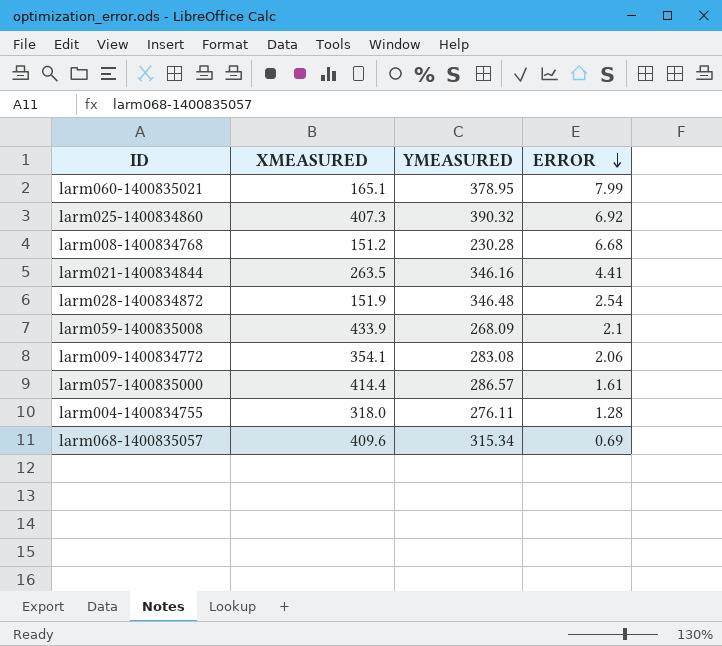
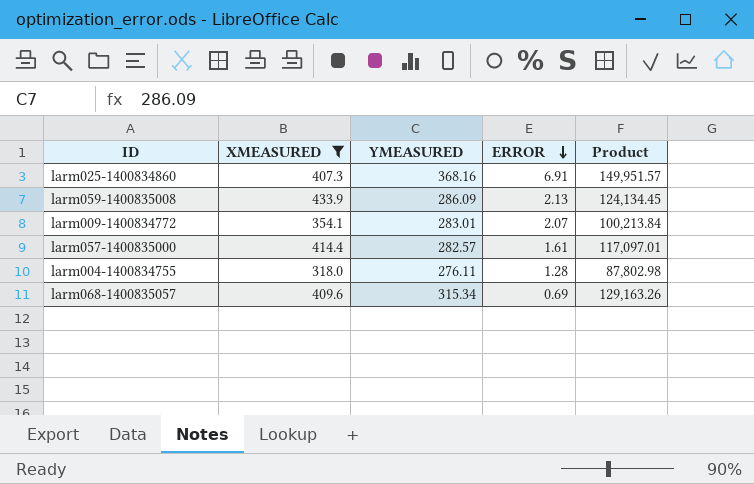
filter: none -> XMEASURED >= 318.0
column Product | formula: none -> [XMEASURED] * [YMEASURED]
larm025-1400834860 | YMEASURED: 390.32 -> 368.16
larm025-1400834860 | ERROR: 6.92 -> 6.91
larm059-1400835008 | YMEASURED: 268.09 -> 286.09
larm059-1400835008 | ERROR: 2.1 -> 2.13
larm009-1400834772 | YMEASURED: 283.08 -> 283.01
larm009-1400834772 | ERROR: 2.06 -> 2.07
larm057-1400835000 | YMEASURED: 286.57 -> 282.57

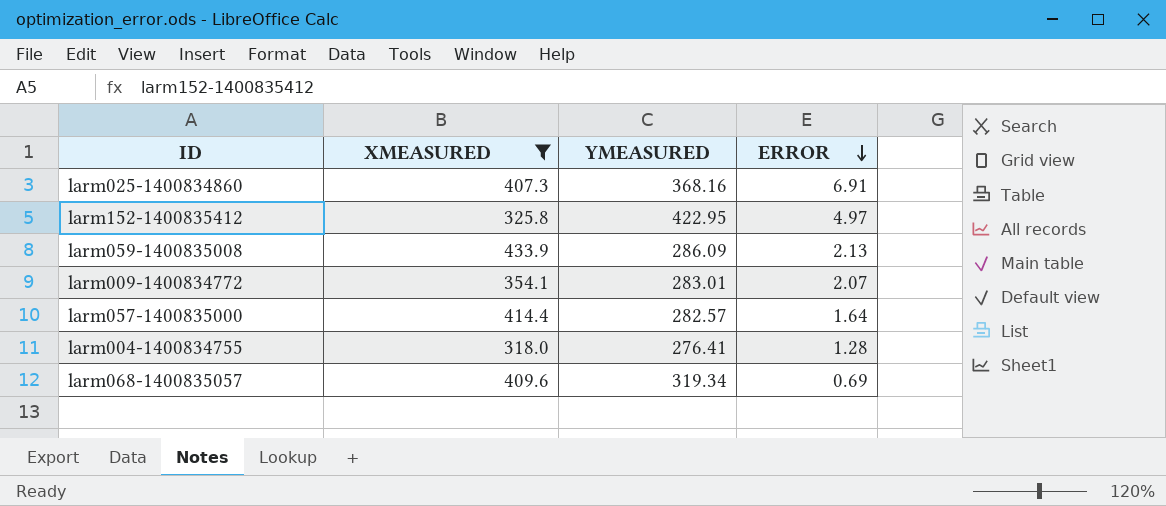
column Product | formula: [XMEASURED] * [YMEASURED] -> none
row larm152-1400835412: none -> 325.8 | 422.95 | 4.97
larm057-1400835000 | ERROR: 1.61 -> 1.64
larm004-1400834755 | YMEASURED: 276.11 -> 276.41
larm068-1400835057 | YMEASURED: 315.34 -> 319.34

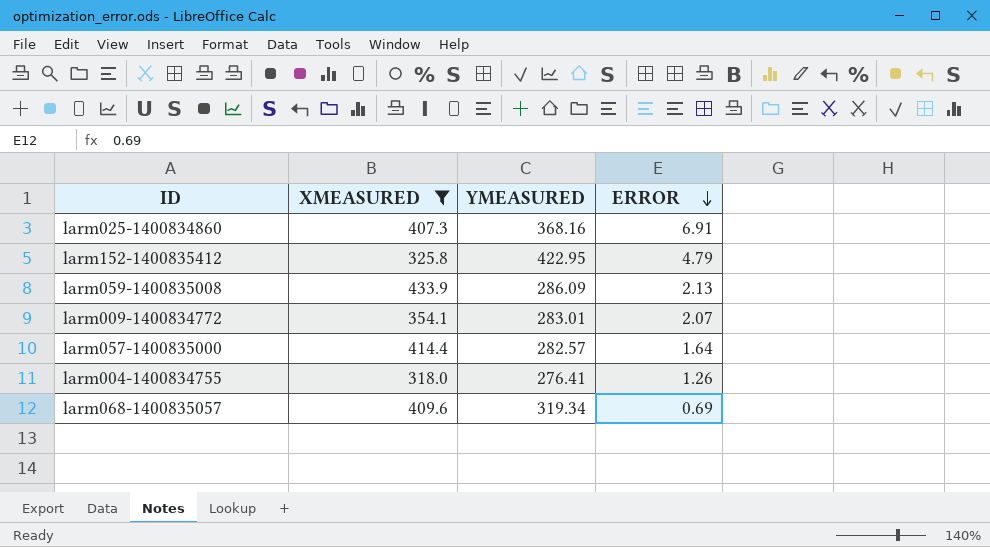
larm152-1400835412 | ERROR: 4.97 -> 4.79
larm004-1400834755 | ERROR: 1.28 -> 1.26

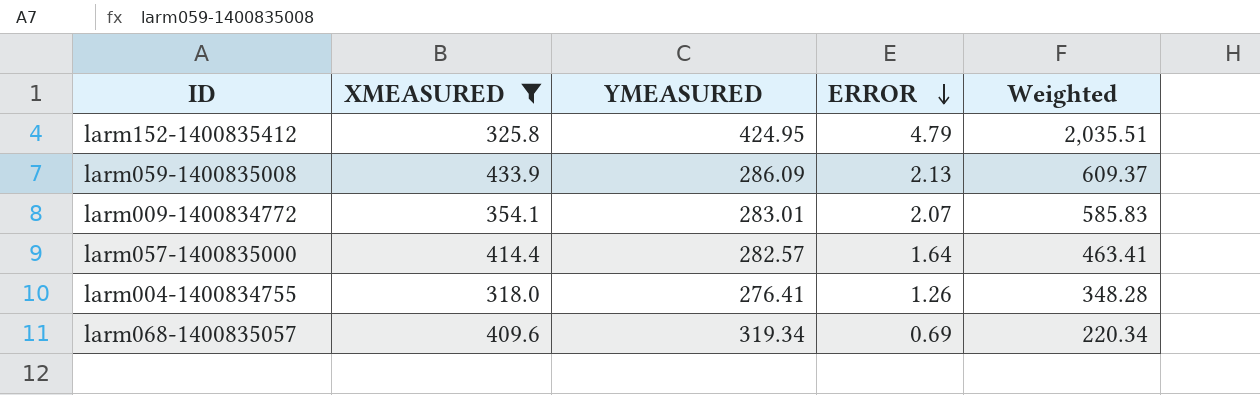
column Weighted | formula: none -> [YMEASURED] * [ERROR]
row larm025-1400834860: 407.3 | 368.16 | 6.91 -> none
larm152-1400835412 | YMEASURED: 422.95 -> 424.95

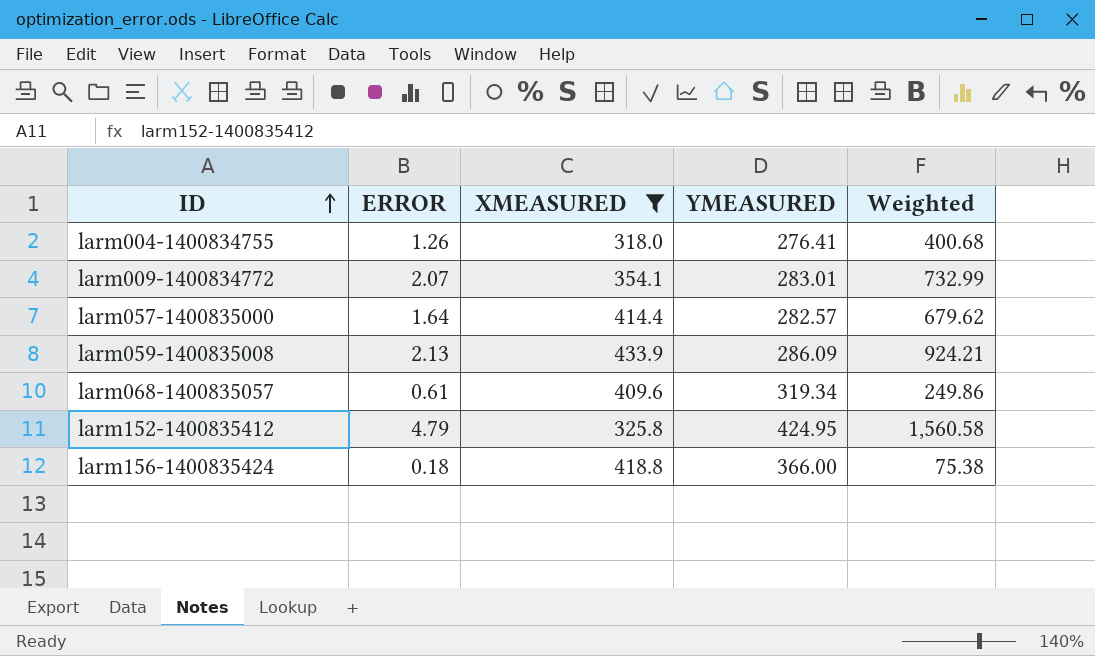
row order: ERROR descending -> ID ascending
column ERROR | position: 4 -> 2
column Weighted | formula: [YMEASURED] * [ERROR] -> [ERROR] * [XMEASURED]
larm068-1400835057 | ERROR: 0.69 -> 0.61
row larm156-1400835424: none -> 0.18 | 418.8 | 366.00 | 75.38

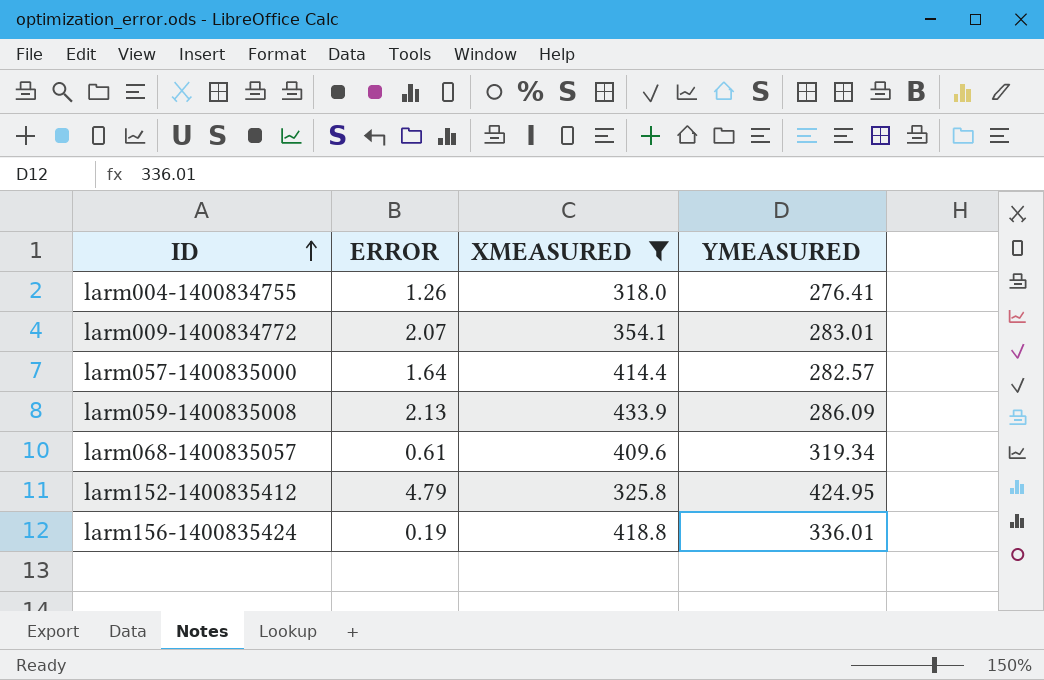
column Weighted | formula: [ERROR] * [XMEASURED] -> none
larm156-1400835424 | ERROR: 0.18 -> 0.19
larm156-1400835424 | YMEASURED: 366.00 -> 336.01

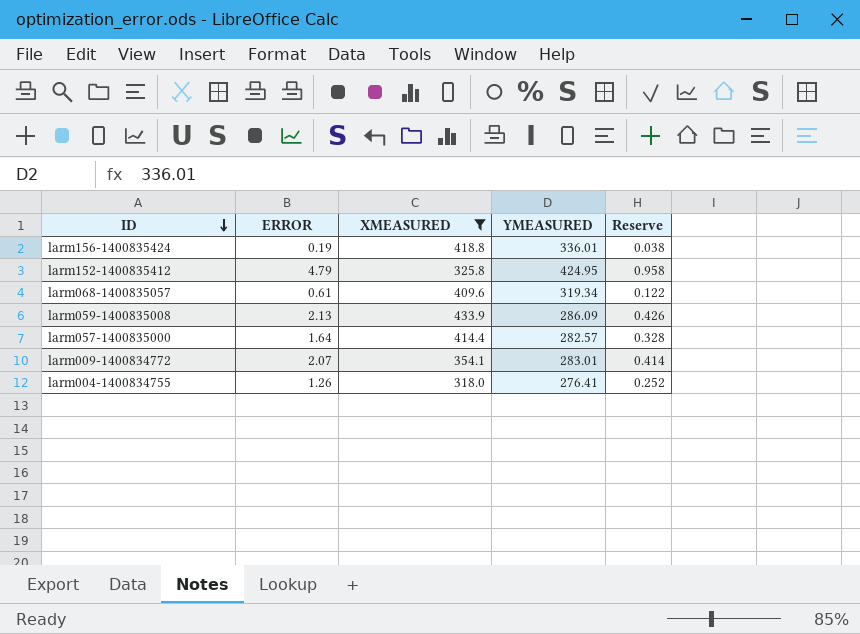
row order: ID ascending -> ID descending
column Reserve | formula: none -> [ERROR] * 0.2

